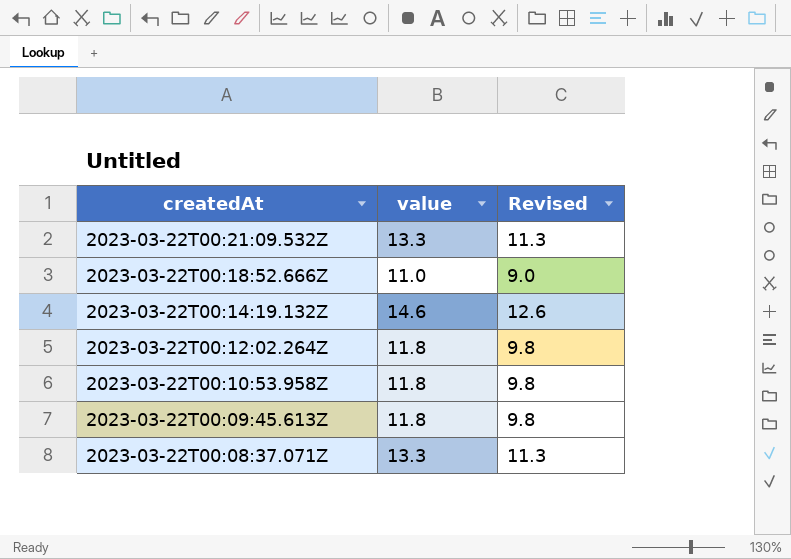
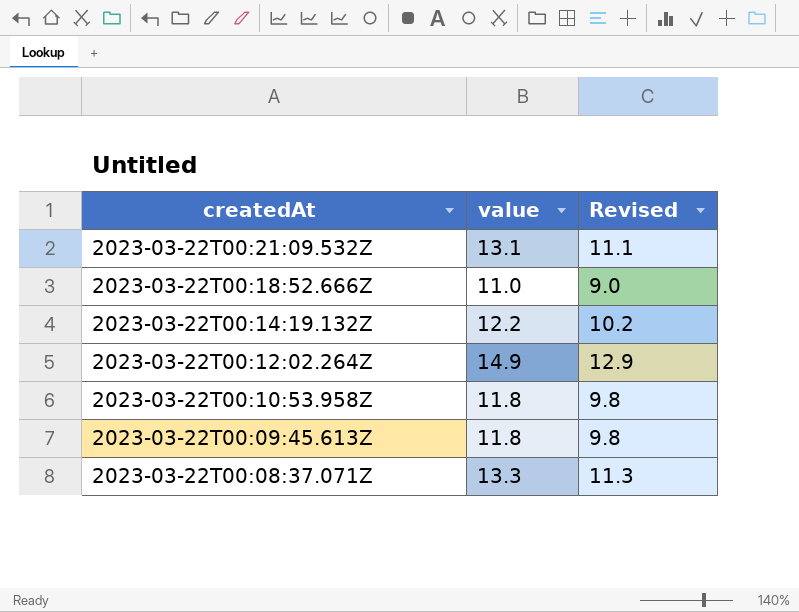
2023-03-22T00:21:09.532Z | value: 13.3 -> 13.1
2023-03-22T00:21:09.532Z | Revised: 11.3 -> 11.1
2023-03-22T00:14:19.132Z | value: 14.6 -> 12.2
2023-03-22T00:14:19.132Z | Revised: 12.6 -> 10.2
2023-03-22T00:12:02.264Z | value: 11.8 -> 14.9
2023-03-22T00:12:02.264Z | Revised: 9.8 -> 12.9

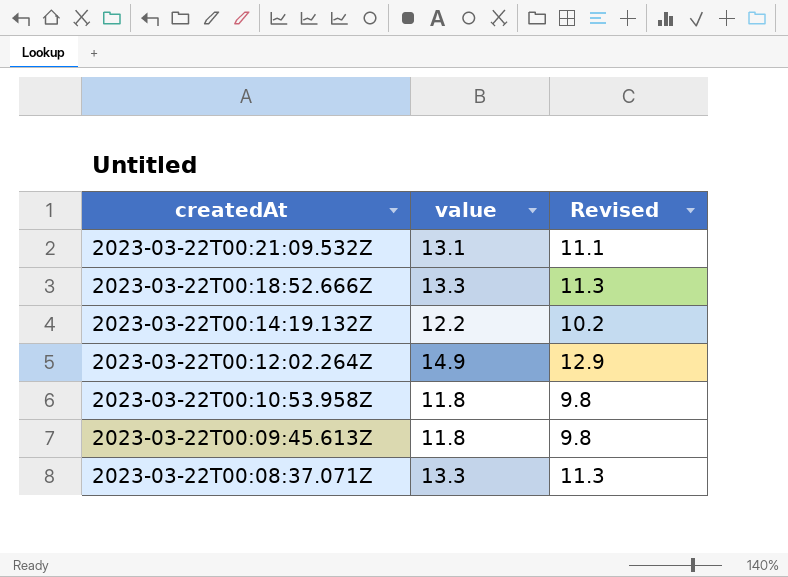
2023-03-22T00:18:52.666Z | value: 11.0 -> 13.3
2023-03-22T00:18:52.666Z | Revised: 9.0 -> 11.3

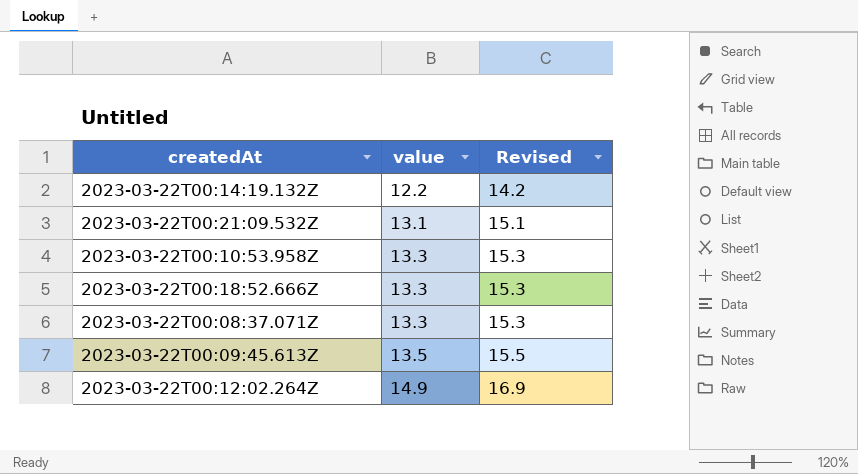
row order: createdAt descending -> value ascending
column Revised | formula: [value] - 2 -> [value] + 2
2023-03-22T00:10:53.958Z | value: 11.8 -> 13.3
2023-03-22T00:09:45.613Z | value: 11.8 -> 13.5

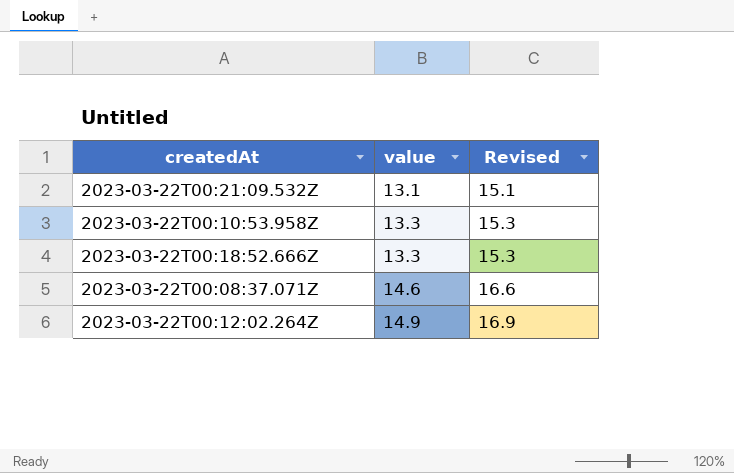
row 2023-03-22T00:14:19.132Z: 12.2 | 14.2 -> none
row 2023-03-22T00:09:45.613Z: 13.5 | 15.5 -> none
2023-03-22T00:08:37.071Z | value: 13.3 -> 14.6
2023-03-22T00:08:37.071Z | Revised: 15.3 -> 16.6

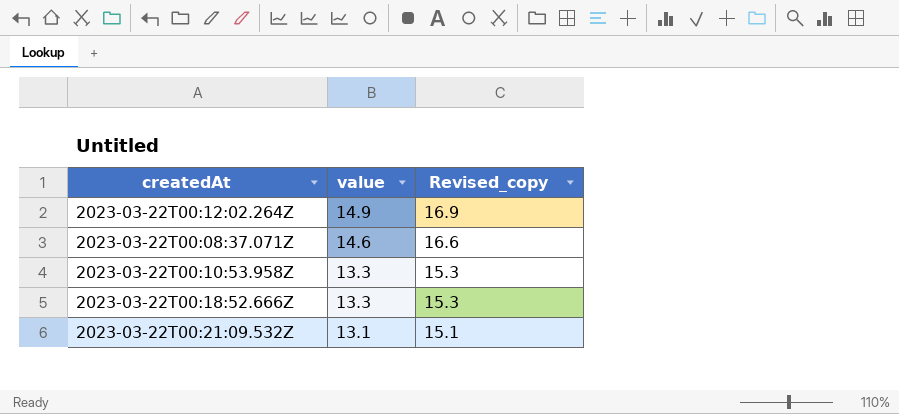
row order: value ascending -> value descending
column name: Revised -> Revised_copy

